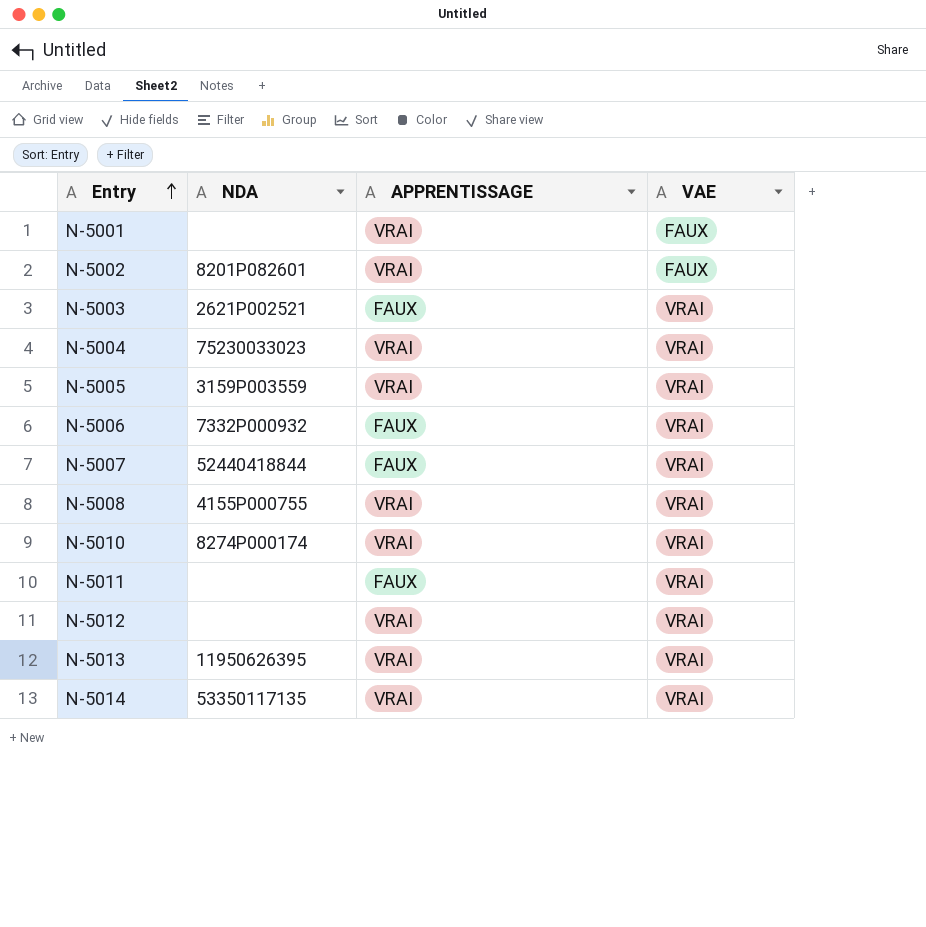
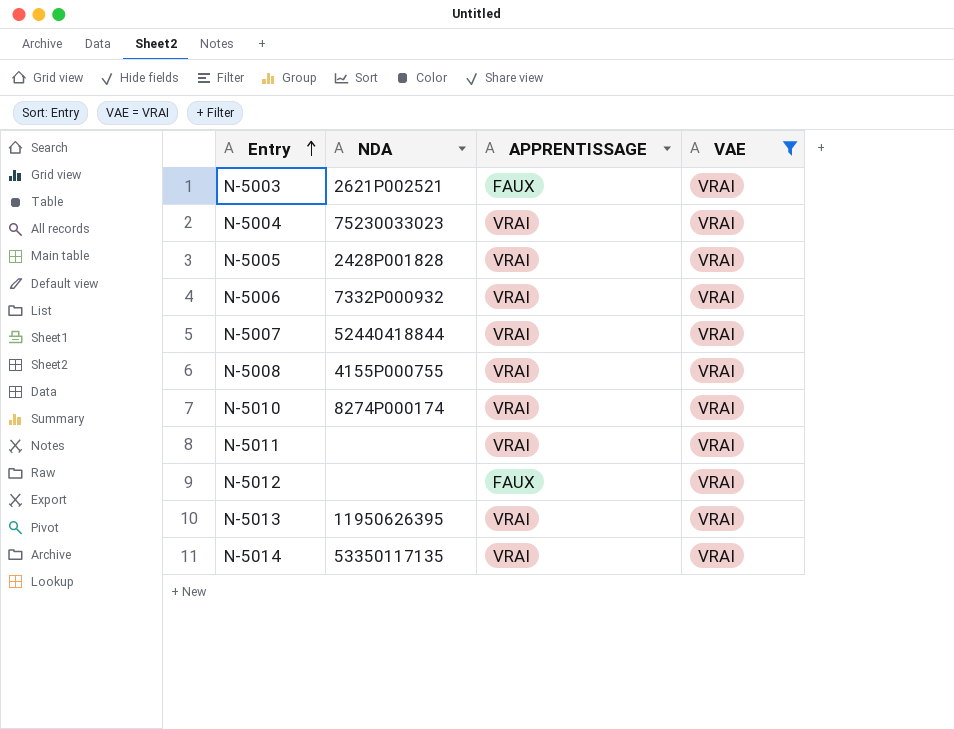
filter: none -> VAE = VRAI
N-5005 | NDA: 3159P003559 -> 2428P001828
N-5006 | APPRENTISSAGE: FAUX -> VRAI
N-5007 | APPRENTISSAGE: FAUX -> VRAI
N-5011 | APPRENTISSAGE: FAUX -> VRAI
N-5012 | APPRENTISSAGE: VRAI -> FAUX

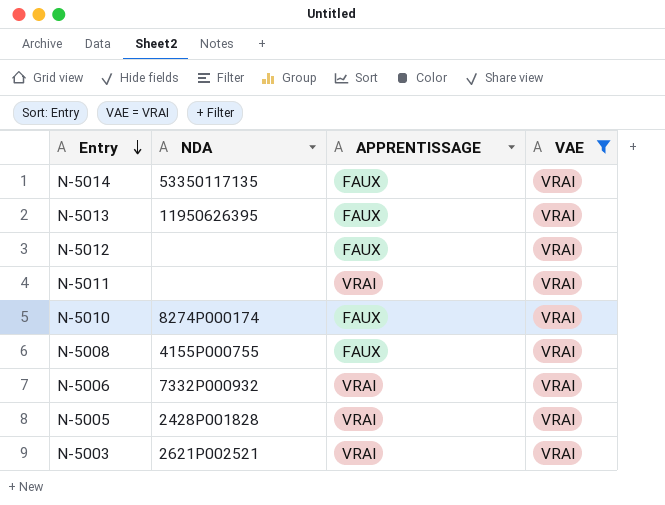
row order: Entry ascending -> Entry descending
row N-5004: 75230033023 | VRAI | VRAI -> none
row N-5007: 52440418844 | VRAI | VRAI -> none
N-5014 | APPRENTISSAGE: VRAI -> FAUX
N-5013 | APPRENTISSAGE: VRAI -> FAUX
N-5010 | APPRENTISSAGE: VRAI -> FAUX
N-5008 | APPRENTISSAGE: VRAI -> FAUX
N-5003 | APPRENTISSAGE: FAUX -> VRAI

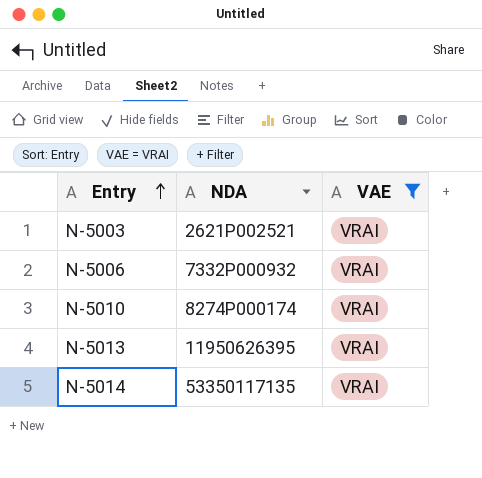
row order: Entry descending -> Entry ascending
column APPRENTISSAGE | position: 3 -> none
row N-5012: none | FAUX | VRAI -> none
row N-5011: none | VRAI | VRAI -> none
row N-5008: 4155P000755 | FAUX | VRAI -> none
row N-5005: 2428P001828 | VRAI | VRAI -> none

